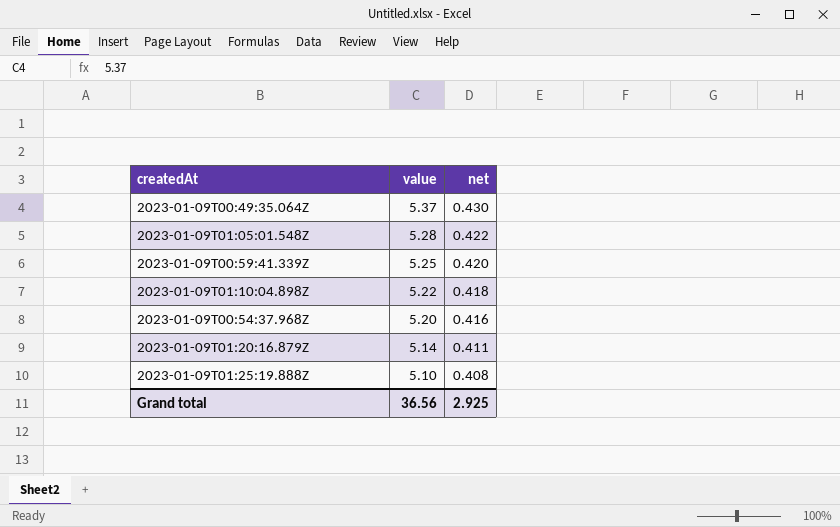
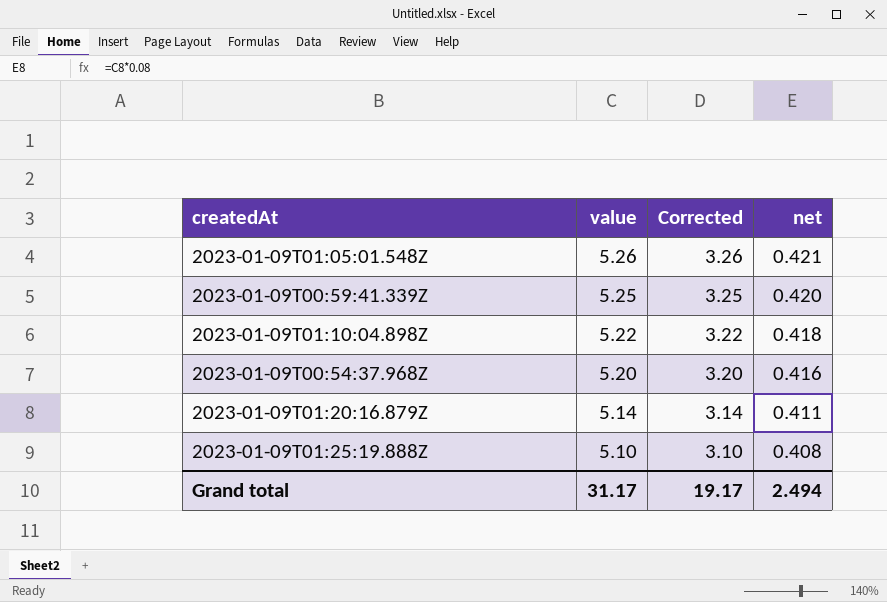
column Corrected | formula: none -> [value] - 2
row 2023-01-09T00:49:35.064Z: 5.37 | 0.430 -> none
2023-01-09T01:05:01.548Z | value: 5.28 -> 5.26
2023-01-09T01:05:01.548Z | net: 0.422 -> 0.421
Grand total | value: 36.56 -> 31.17
Grand total | net: 2.925 -> 2.494

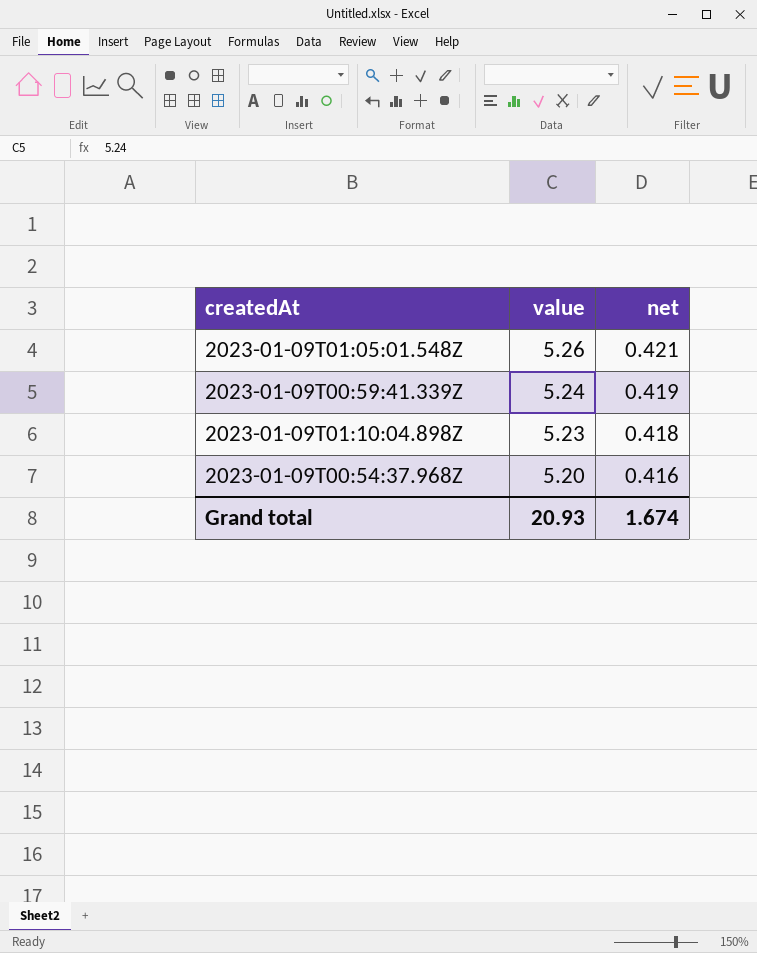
column Corrected | formula: [value] - 2 -> none
row 2023-01-09T01:20:16.879Z: 5.14 | 3.14 | 0.411 -> none
row 2023-01-09T01:25:19.888Z: 5.10 | 3.10 | 0.408 -> none
2023-01-09T00:59:41.339Z | value: 5.25 -> 5.24
2023-01-09T00:59:41.339Z | net: 0.420 -> 0.419
2023-01-09T01:10:04.898Z | value: 5.22 -> 5.23
Grand total | value: 31.17 -> 20.93
Grand total | net: 2.494 -> 1.674

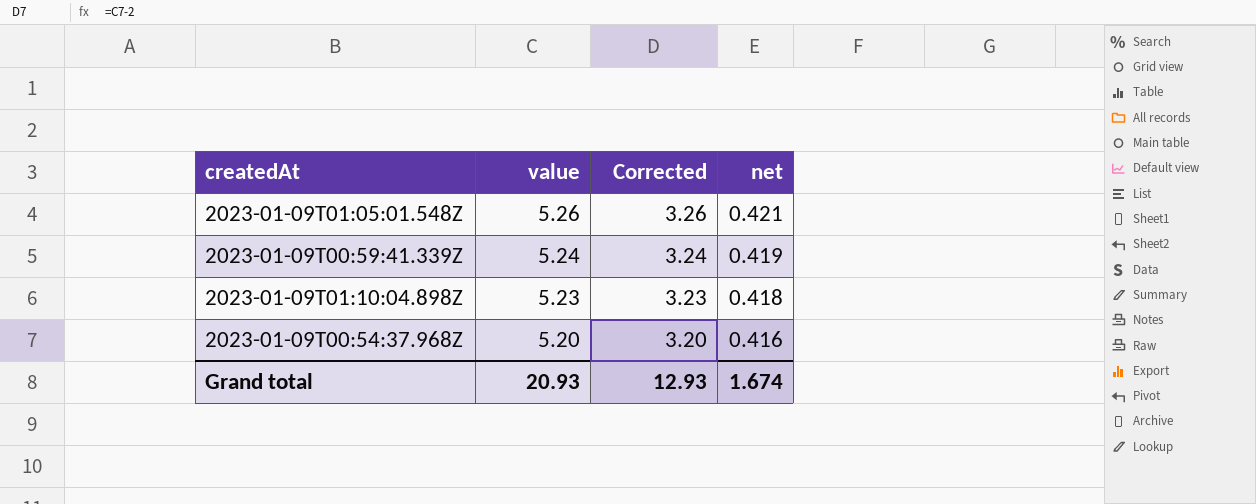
column Corrected | formula: none -> [value] - 2

